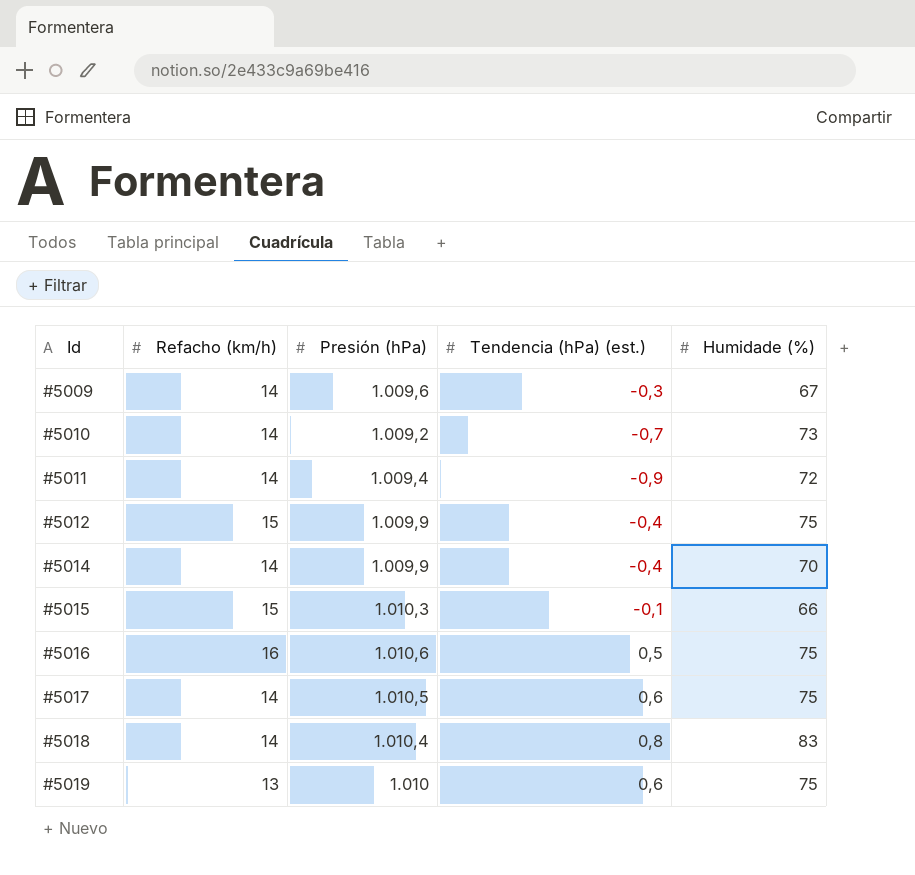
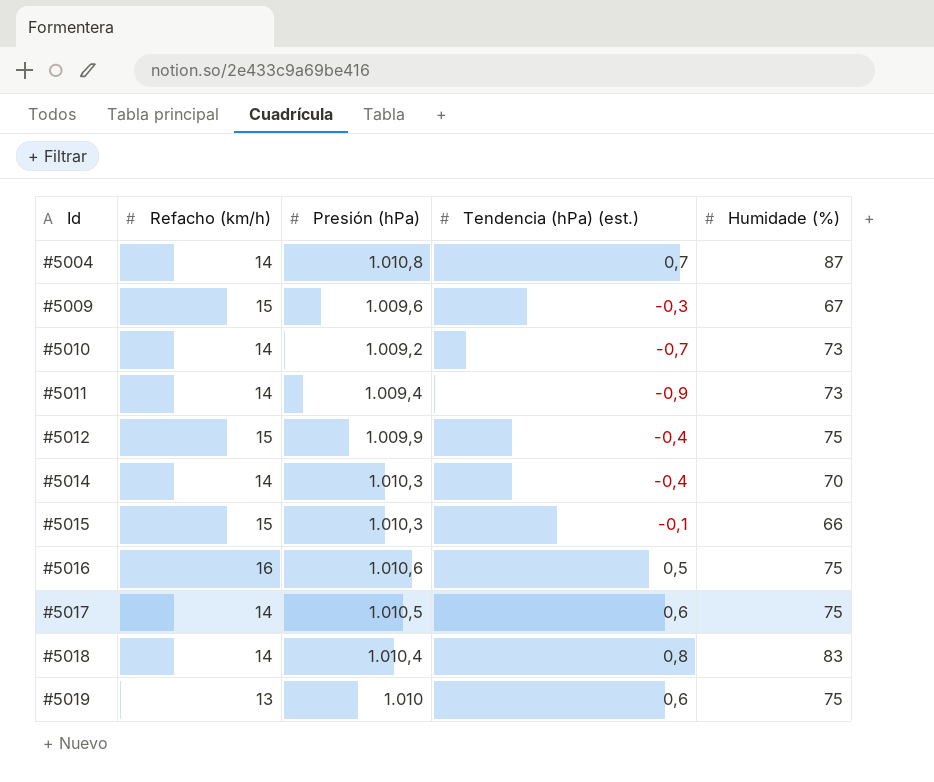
row #5004: none -> 14 | 1.010,8 | 0,7 | 87
#5009 | Refacho (km/h): 14 -> 15
#5011 | Humidade (%): 72 -> 73
#5014 | Presión (hPa): 1.009,9 -> 1.010,3

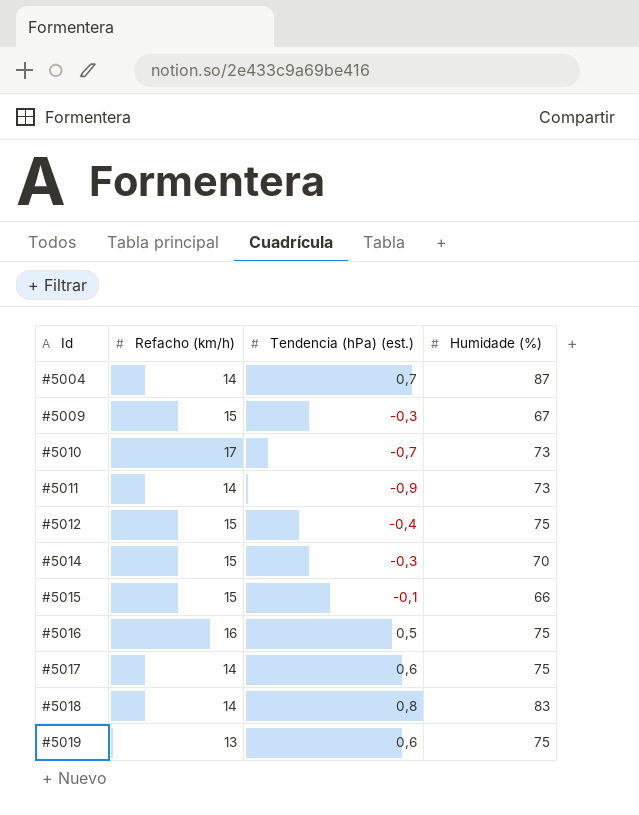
column Presión (hPa) | position: 3 -> none
#5010 | Refacho (km/h): 14 -> 17
#5014 | Refacho (km/h): 14 -> 15
#5014 | Tendencia (hPa) (est.): -0,4 -> -0,3

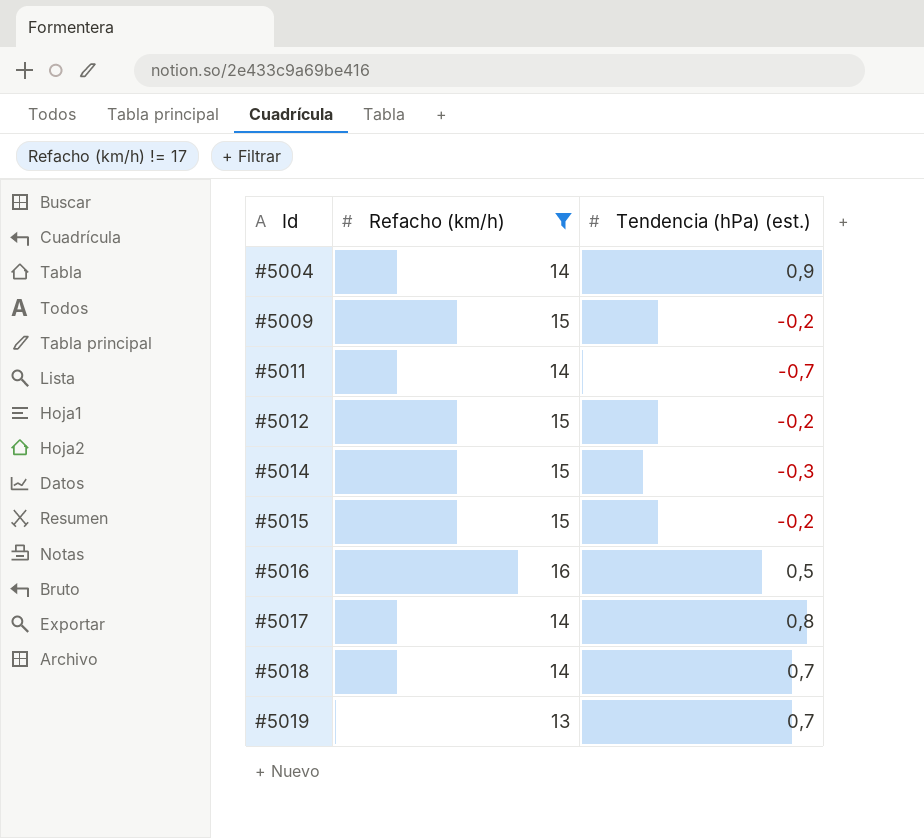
filter: none -> Refacho (km/h) != 17
column Humidade (%) | position: 4 -> none
#5004 | Tendencia (hPa) (est.): 0,7 -> 0,9
#5009 | Tendencia (hPa) (est.): -0,3 -> -0,2
#5011 | Tendencia (hPa) (est.): -0,9 -> -0,7
#5012 | Tendencia (hPa) (est.): -0,4 -> -0,2
#5015 | Tendencia (hPa) (est.): -0,1 -> -0,2
#5017 | Tendencia (hPa) (est.): 0,6 -> 0,8
#5018 | Tendencia (hPa) (est.): 0,8 -> 0,7
#5019 | Tendencia (hPa) (est.): 0,6 -> 0,7

